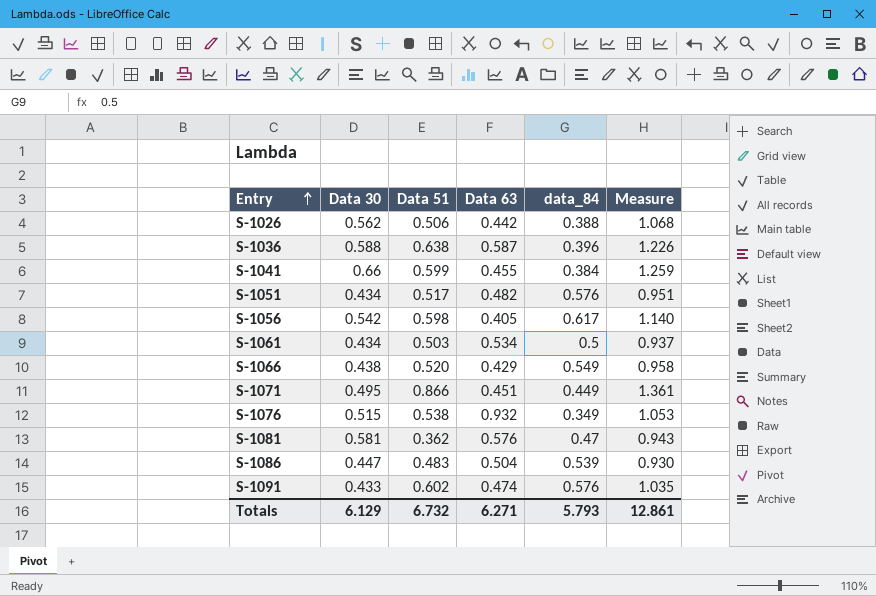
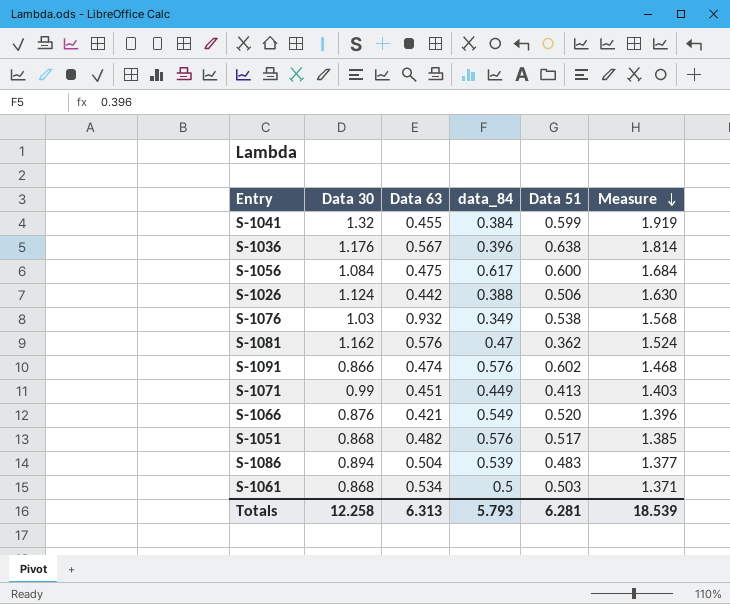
row order: Entry ascending -> Measure descending
column Data 51 | position: 3 -> 5
S-1041 | Data 30: 0.66 -> 1.32
S-1041 | Measure: 1.259 -> 1.919
S-1036 | Data 30: 0.588 -> 1.176
S-1036 | Data 63: 0.587 -> 0.567
S-1036 | Measure: 1.226 -> 1.814
S-1056 | Data 30: 0.542 -> 1.084
S-1056 | Data 63: 0.405 -> 0.475
S-1056 | Data 51: 0.598 -> 0.600
S-1056 | Measure: 1.140 -> 1.684
S-1026 | Data 30: 0.562 -> 1.124
S-1026 | Measure: 1.068 -> 1.630
S-1076 | Data 30: 0.515 -> 1.03
S-1076 | Measure: 1.053 -> 1.568
S-1081 | Data 30: 0.581 -> 1.162
S-1081 | Measure: 0.943 -> 1.524
S-1091 | Data 30: 0.433 -> 0.866
S-1091 | Measure: 1.035 -> 1.468
S-1071 | Data 30: 0.495 -> 0.99
S-1071 | Data 51: 0.866 -> 0.413
S-1071 | Measure: 1.361 -> 1.403
S-1066 | Data 30: 0.438 -> 0.876
S-1066 | Data 63: 0.429 -> 0.421
S-1066 | Measure: 0.958 -> 1.396
S-1051 | Data 30: 0.434 -> 0.868
S-1051 | Measure: 0.951 -> 1.385
S-1086 | Data 30: 0.447 -> 0.894
S-1086 | Measure: 0.930 -> 1.377
S-1061 | Data 30: 0.434 -> 0.868
S-1061 | Measure: 0.937 -> 1.371
Totals | Data 30: 6.129 -> 12.258
Totals | Data 63: 6.271 -> 6.313
Totals | Data 51: 6.732 -> 6.281
Totals | Measure: 12.861 -> 18.539

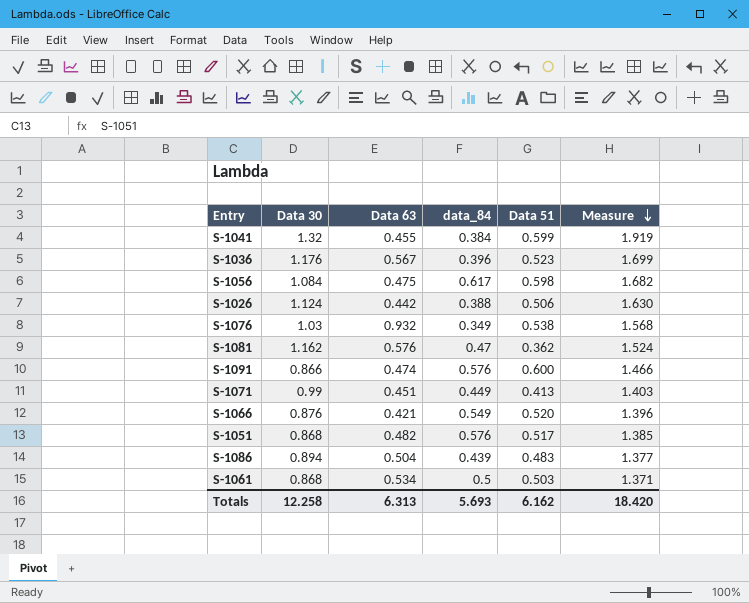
S-1036 | Data 51: 0.638 -> 0.523
S-1036 | Measure: 1.814 -> 1.699
S-1056 | Data 51: 0.600 -> 0.598
S-1056 | Measure: 1.684 -> 1.682
S-1091 | Data 51: 0.602 -> 0.600
S-1091 | Measure: 1.468 -> 1.466
S-1086 | data_84: 0.539 -> 0.439
Totals | data_84: 5.793 -> 5.693
Totals | Data 51: 6.281 -> 6.162
Totals | Measure: 18.539 -> 18.420

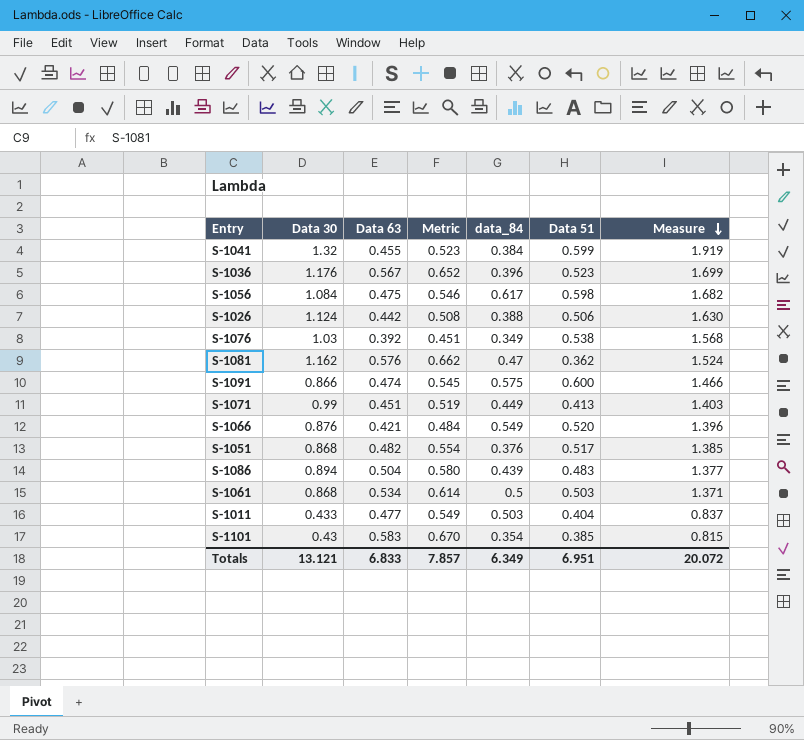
column Metric | formula: none -> [Data 63] * 1.15
S-1076 | Data 63: 0.932 -> 0.392
S-1091 | data_84: 0.576 -> 0.575
S-1051 | data_84: 0.576 -> 0.376
row S-1011: none -> 0.433 | 0.477 | 0.549 | 0.503 | 0.404 | 0.837
row S-1101: none -> 0.43 | 0.583 | 0.670 | 0.354 | 0.385 | 0.815
Totals | Data 30: 12.258 -> 13.121
Totals | Data 63: 6.313 -> 6.833
Totals | data_84: 5.693 -> 6.349
Totals | Data 51: 6.162 -> 6.951
Totals | Measure: 18.420 -> 20.072

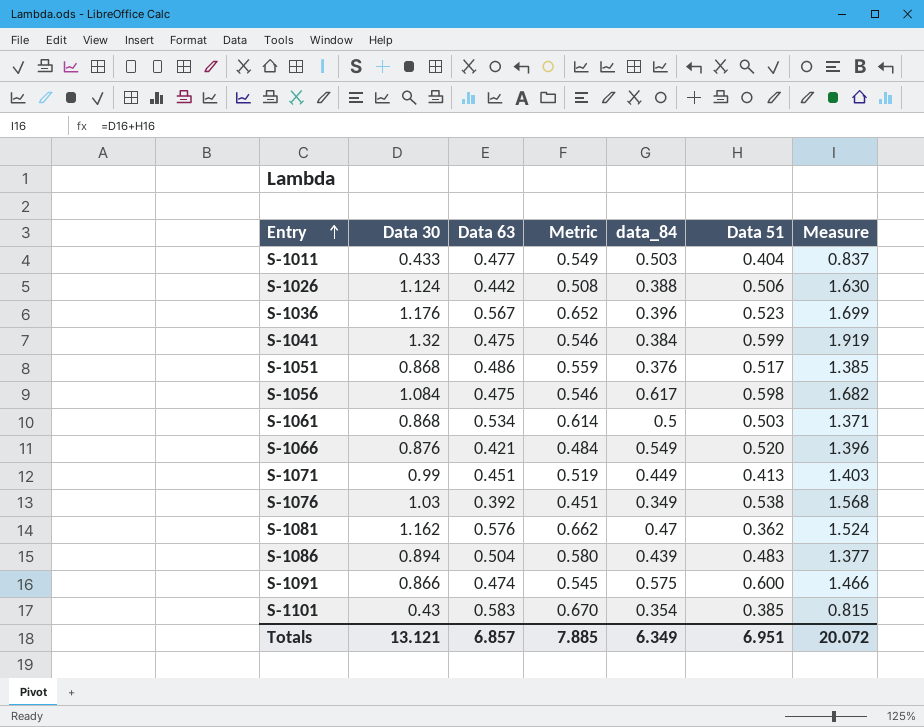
row order: Measure descending -> Entry ascending
S-1041 | Data 63: 0.455 -> 0.475
S-1041 | Metric: 0.523 -> 0.546
S-1051 | Data 63: 0.482 -> 0.486
S-1051 | Metric: 0.554 -> 0.559
Totals | Data 63: 6.833 -> 6.857
Totals | Metric: 7.857 -> 7.885

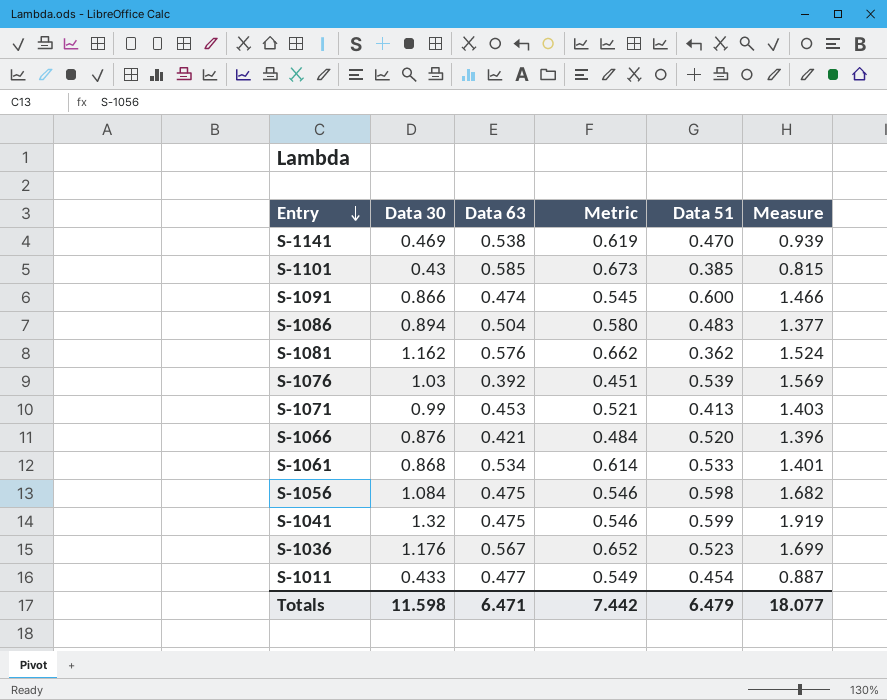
row order: Entry ascending -> Entry descending
column data_84 | position: 5 -> none
row S-1026: 1.124 | 0.442 | 0.508 | 0.388 | 0.506 | 1.630 -> none
row S-1051: 0.868 | 0.486 | 0.559 | 0.376 | 0.517 | 1.385 -> none
row S-1141: none -> 0.469 | 0.538 | 0.619 | 0.470 | 0.939
S-1101 | Data 63: 0.583 -> 0.585
S-1101 | Metric: 0.670 -> 0.673
S-1076 | Data 51: 0.538 -> 0.539
S-1076 | Measure: 1.568 -> 1.569
S-1071 | Data 63: 0.451 -> 0.453
S-1071 | Metric: 0.519 -> 0.521
S-1061 | Data 51: 0.503 -> 0.533
S-1061 | Measure: 1.371 -> 1.401
S-1011 | Data 51: 0.404 -> 0.454
S-1011 | Measure: 0.837 -> 0.887
Totals | Data 30: 13.121 -> 11.598
Totals | Data 63: 6.857 -> 6.471
Totals | Metric: 7.885 -> 7.442
Totals | Data 51: 6.951 -> 6.479
Totals | Measure: 20.072 -> 18.077

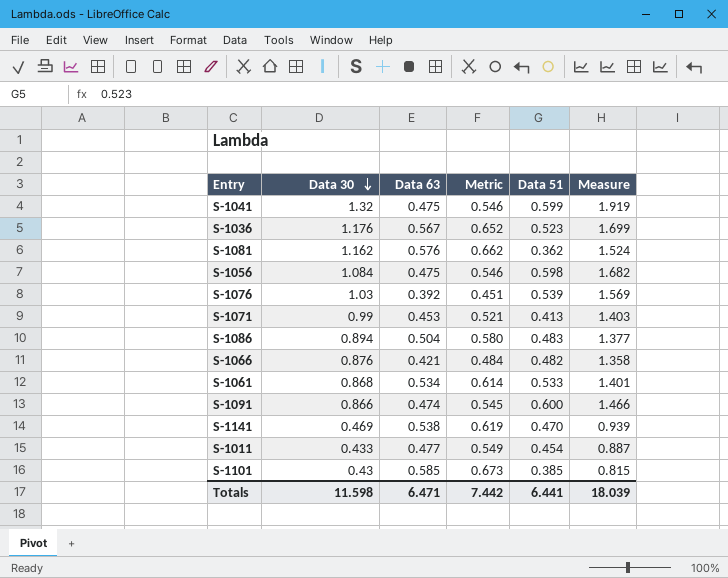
row order: Entry descending -> Data 30 descending
S-1066 | Data 51: 0.520 -> 0.482
S-1066 | Measure: 1.396 -> 1.358
Totals | Data 51: 6.479 -> 6.441
Totals | Measure: 18.077 -> 18.039

